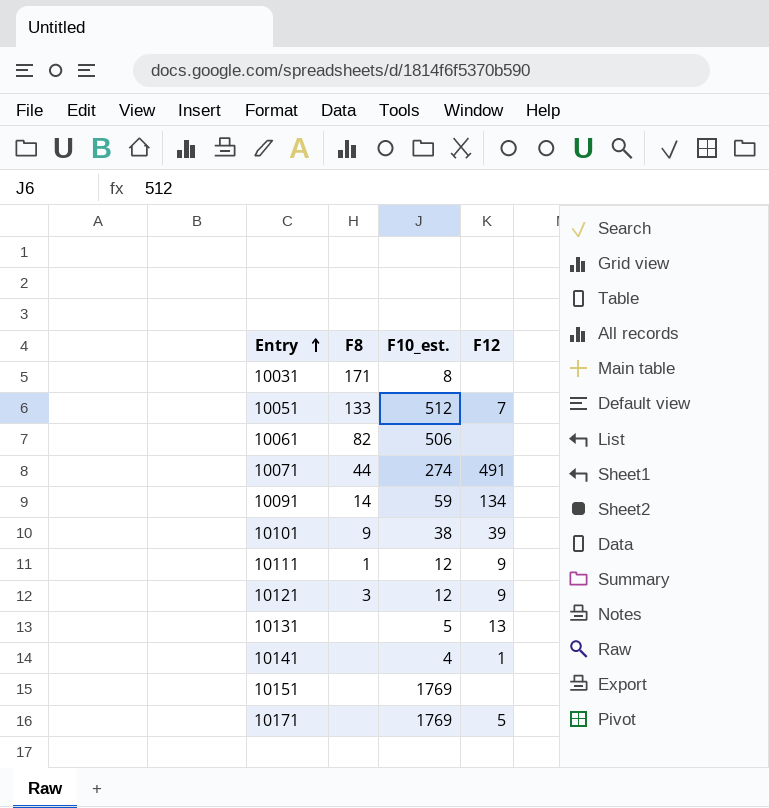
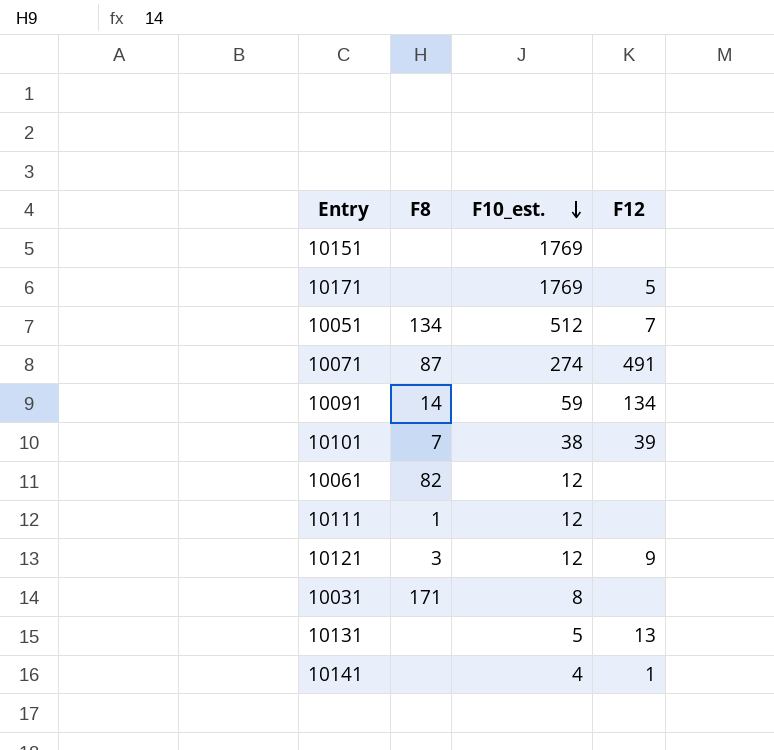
row order: Entry ascending -> F10_est. descending
10051 | F8: 133 -> 134
10071 | F8: 44 -> 87
10101 | F8: 9 -> 7
10061 | F10_est.: 506 -> 12
10111 | F12: 9 -> none

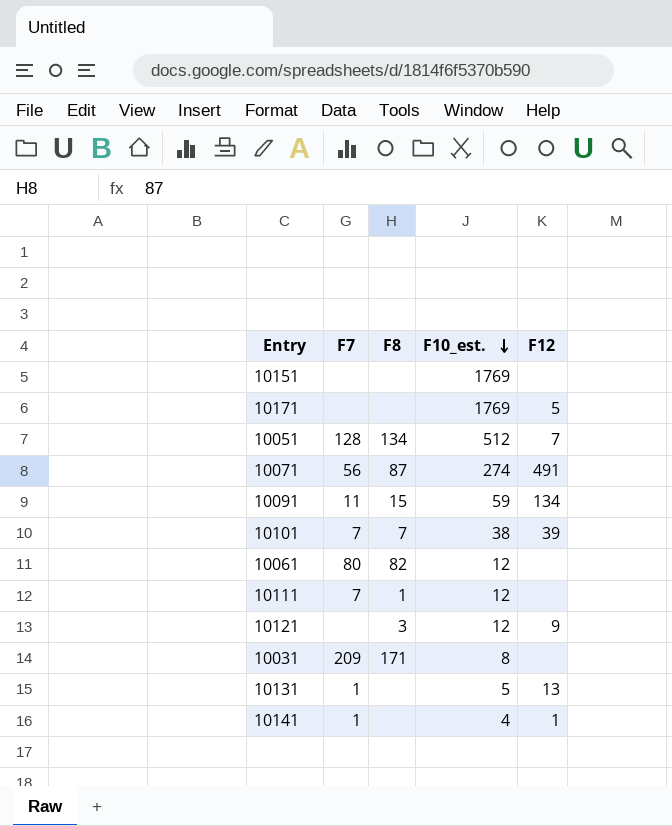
column F7 | position: none -> 2
10091 | F8: 14 -> 15

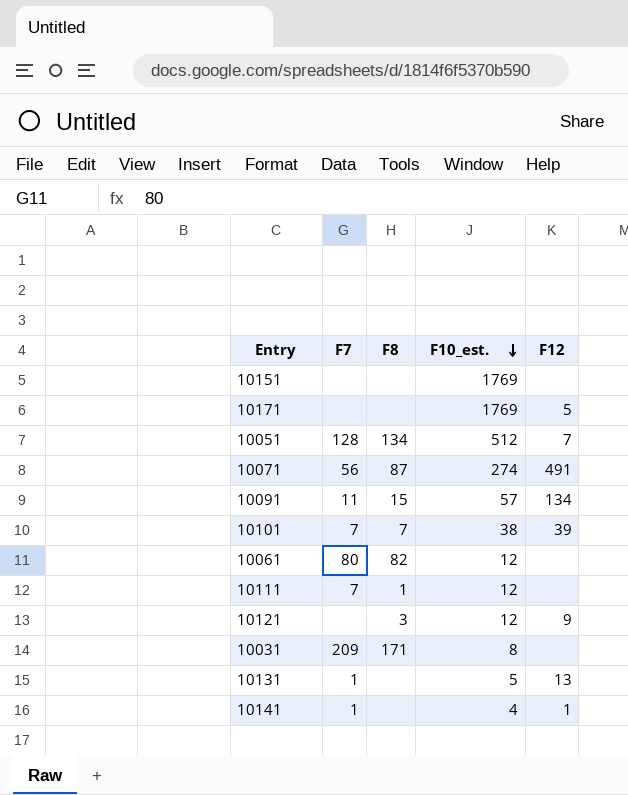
10091 | F10_est.: 59 -> 57

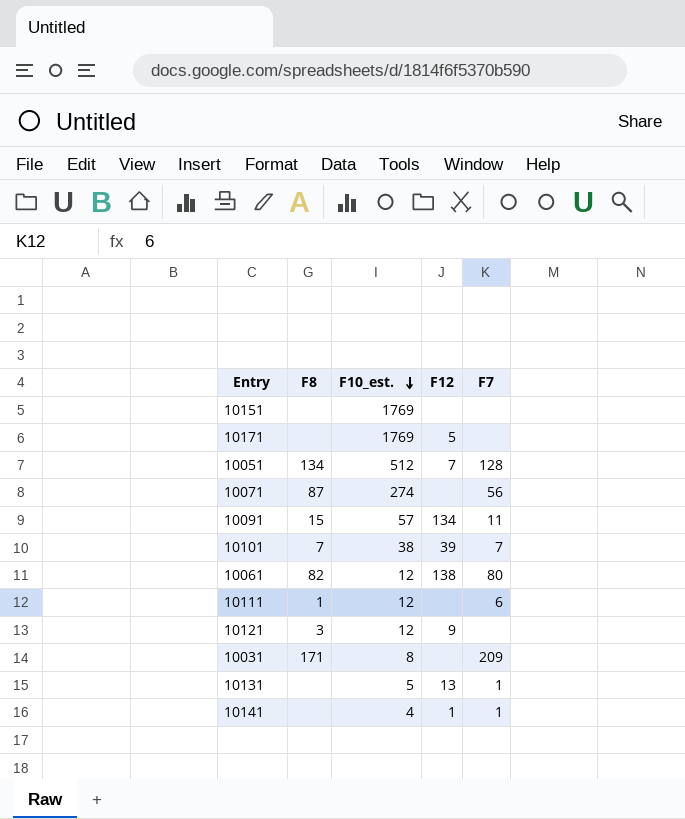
column F7 | position: 2 -> 5
10071 | F12: 491 -> none
10061 | F12: none -> 138
10111 | F7: 7 -> 6

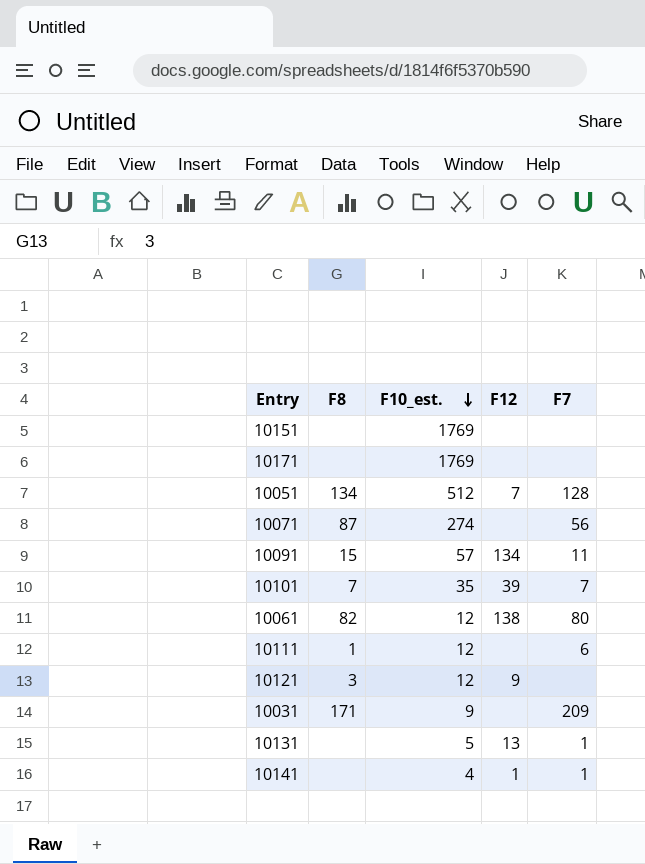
10171 | F12: 5 -> none
10101 | F10_est.: 38 -> 35
10031 | F10_est.: 8 -> 9

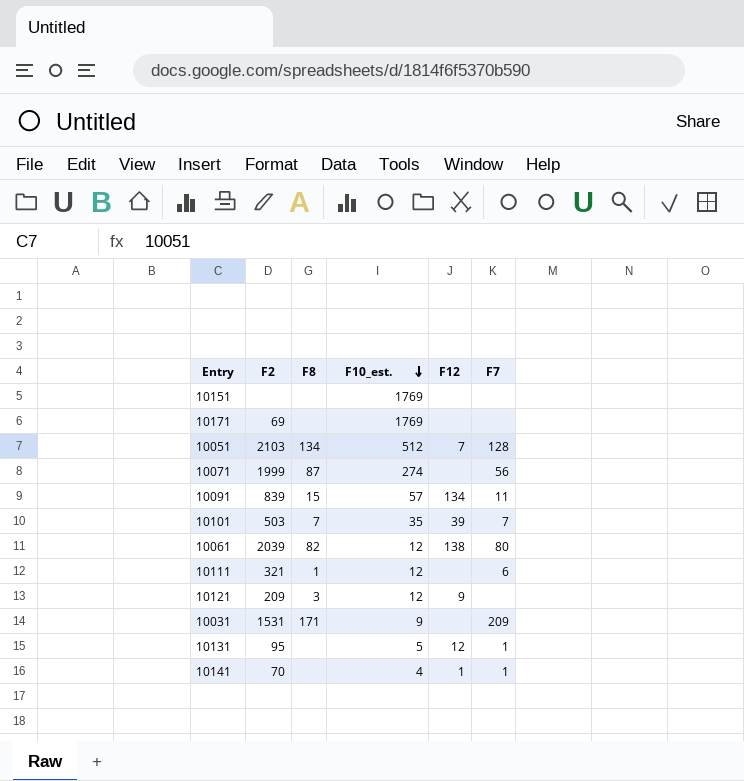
column F2 | position: none -> 2
10131 | F12: 13 -> 12

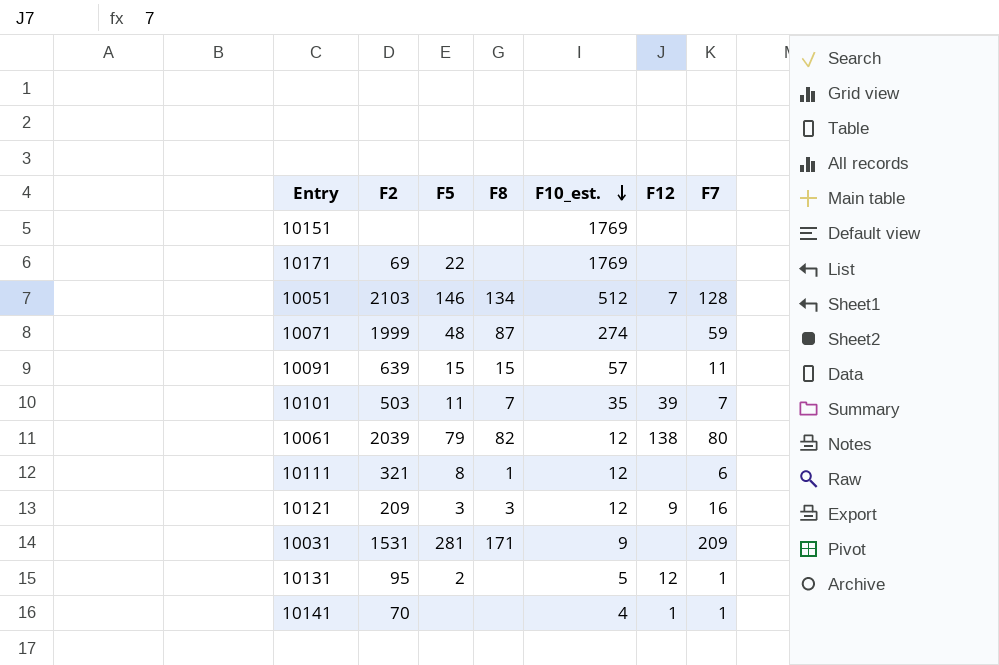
column F5 | position: none -> 3
10071 | F7: 56 -> 59
10091 | F2: 839 -> 639
10091 | F12: 134 -> none
10121 | F7: none -> 16

